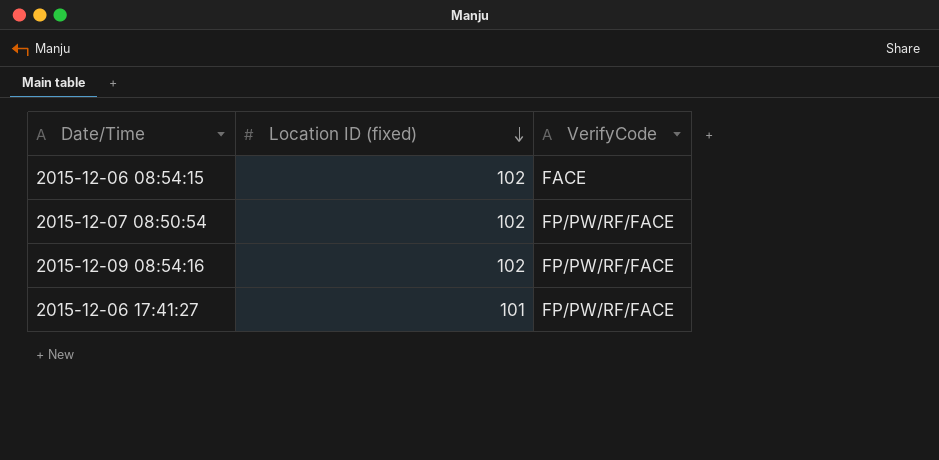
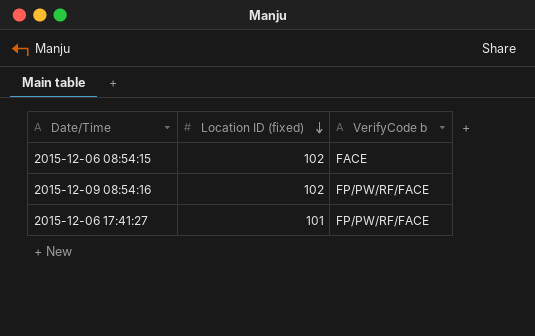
column name: VerifyCode -> VerifyCode b
row 2015-12-07 08:50:54: 102 | FP/PW/RF/FACE -> none

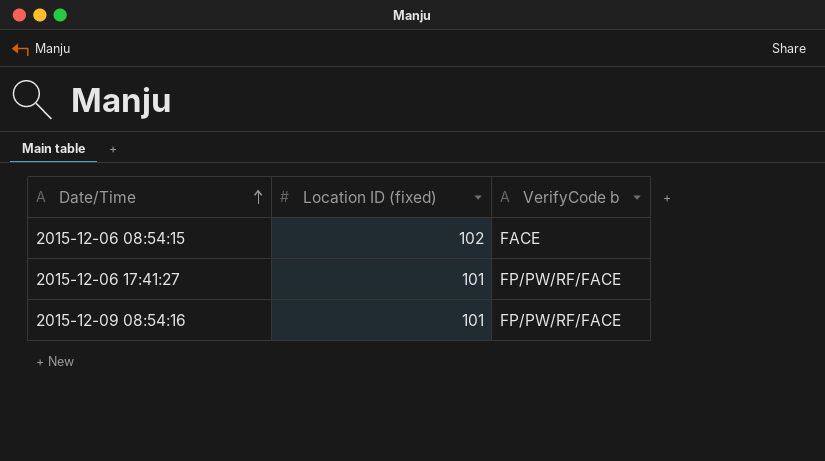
row order: Location ID (fixed) descending -> Date/Time ascending
2015-12-09 08:54:16 | Location ID (fixed): 102 -> 101

